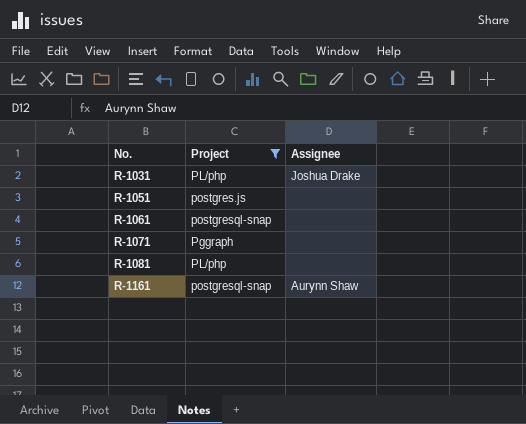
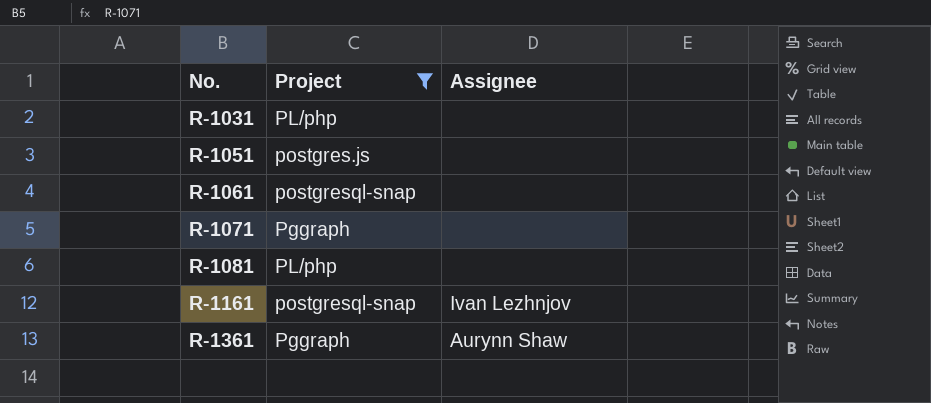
R-1031 | Assignee: Joshua Drake -> none
R-1161 | Assignee: Aurynn Shaw -> Ivan Lezhnjov
row R-1361: none -> Pggraph | Aurynn Shaw

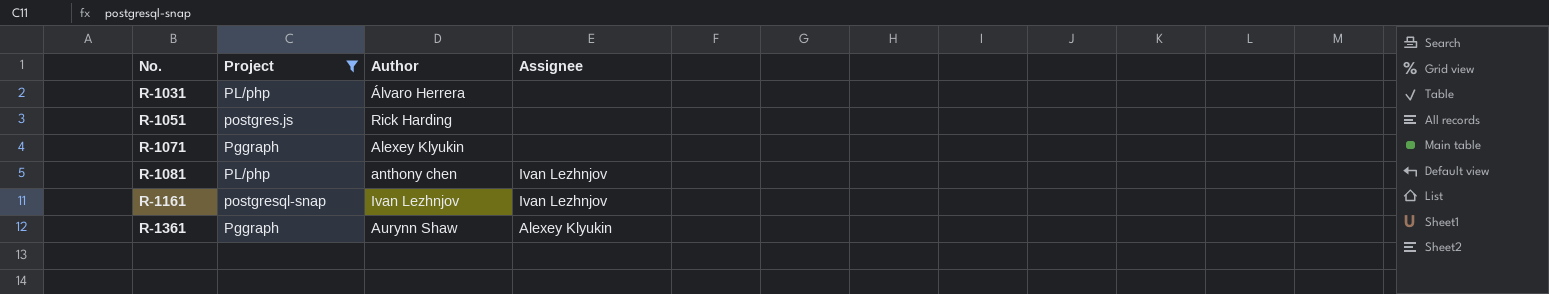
column Author | position: none -> 3
row R-1061: postgresql-snap | none -> none
R-1081 | Assignee: none -> Ivan Lezhnjov
R-1361 | Assignee: Aurynn Shaw -> Alexey Klyukin

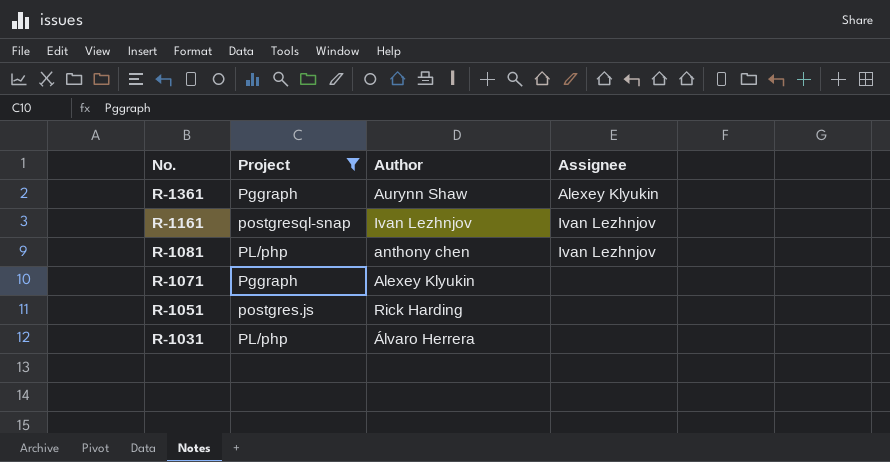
row order: No. ascending -> No. descending

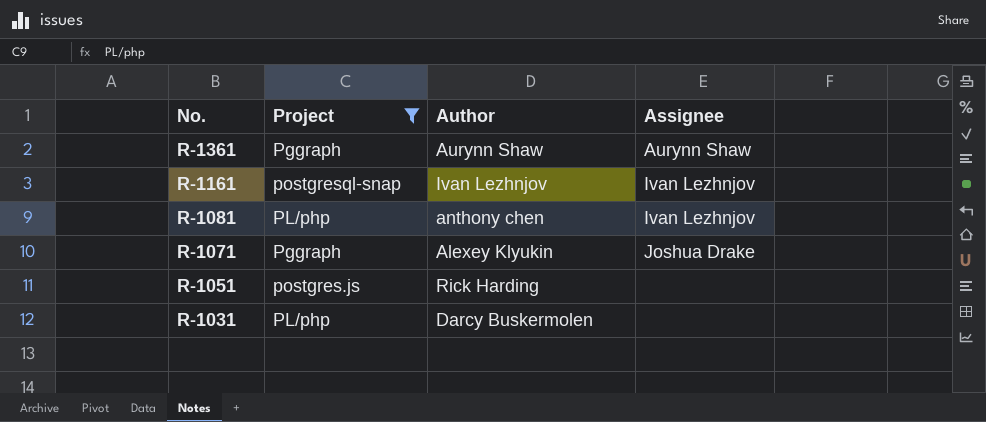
R-1361 | Assignee: Alexey Klyukin -> Aurynn Shaw
R-1071 | Assignee: none -> Joshua Drake
R-1031 | Author: Álvaro Herrera -> Darcy Buskermolen

